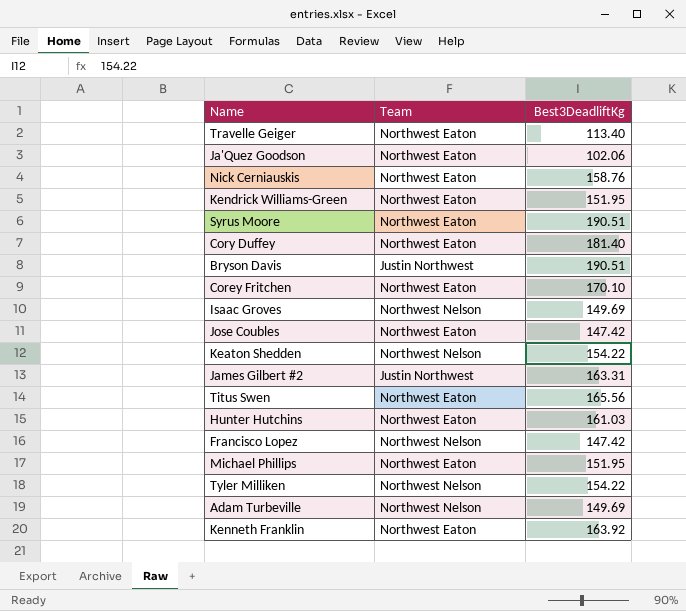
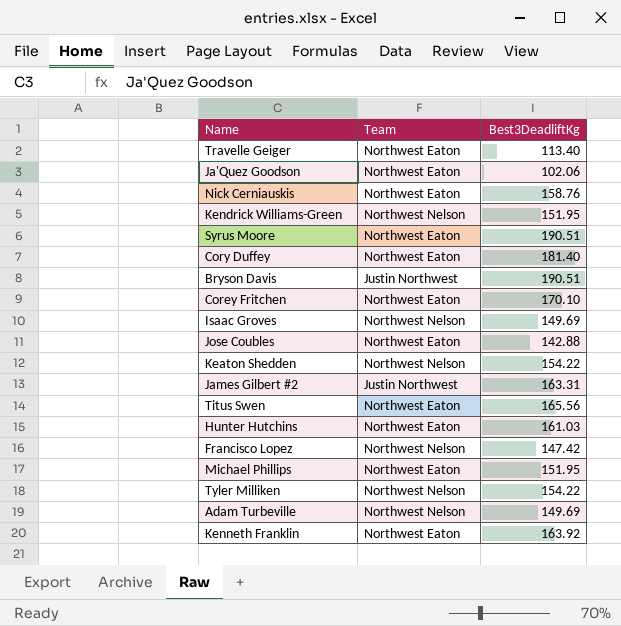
Kendrick Williams-Green | Team: Northwest Eaton -> Northwest Nelson
Jose Coubles | Best3DeadliftKg: 147.42 -> 142.88

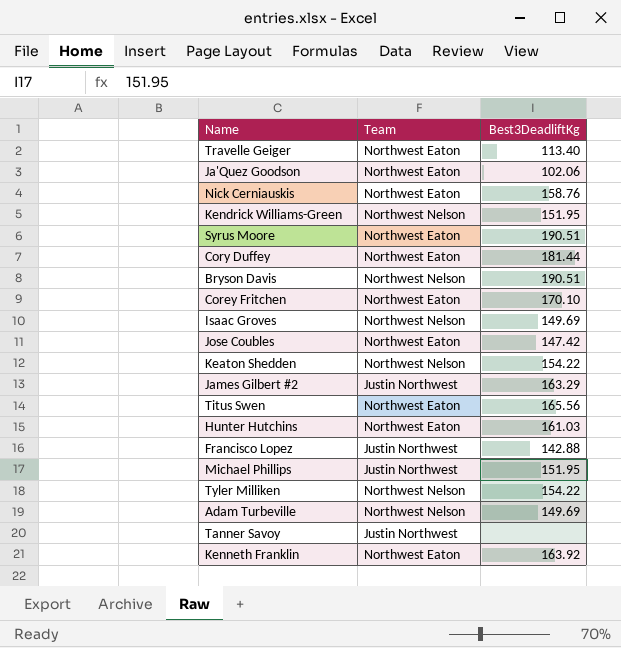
Cory Duffey | Best3DeadliftKg: 181.40 -> 181.44
Bryson Davis | Team: Justin Northwest -> Northwest Nelson
Jose Coubles | Best3DeadliftKg: 142.88 -> 147.42
James Gilbert #2 | Best3DeadliftKg: 163.31 -> 163.29
Francisco Lopez | Team: Northwest Nelson -> Justin Northwest
Francisco Lopez | Best3DeadliftKg: 147.42 -> 142.88
Michael Phillips | Team: Northwest Eaton -> Justin Northwest
row Tanner Savoy: none -> Justin Northwest | none

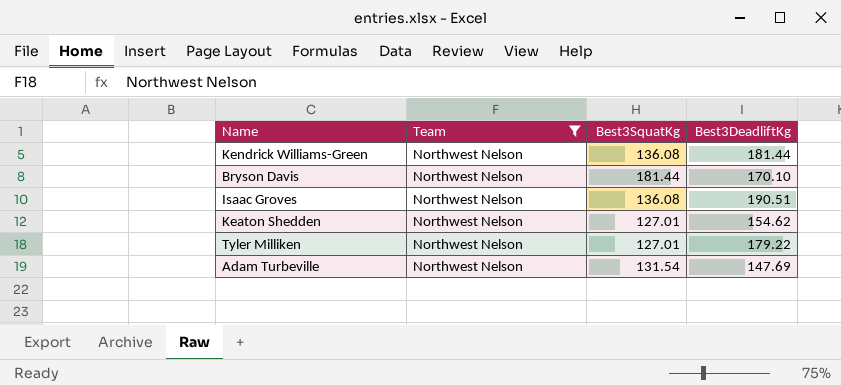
filter: none -> Team = Northwest Nelson
column Best3SquatKg | position: none -> 3
Kendrick Williams-Green | Best3DeadliftKg: 151.95 -> 181.44
Bryson Davis | Best3DeadliftKg: 190.51 -> 170.10
Isaac Groves | Best3DeadliftKg: 149.69 -> 190.51
Keaton Shedden | Best3DeadliftKg: 154.22 -> 154.62
Tyler Milliken | Best3DeadliftKg: 154.22 -> 179.22
Adam Turbeville | Best3DeadliftKg: 149.69 -> 147.69

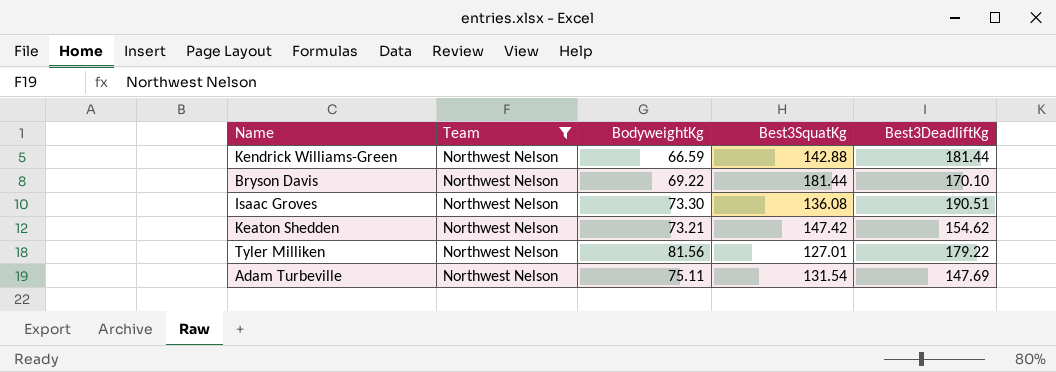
column BodyweightKg | position: none -> 3
Kendrick Williams-Green | Best3SquatKg: 136.08 -> 142.88
Keaton Shedden | Best3SquatKg: 127.01 -> 147.42

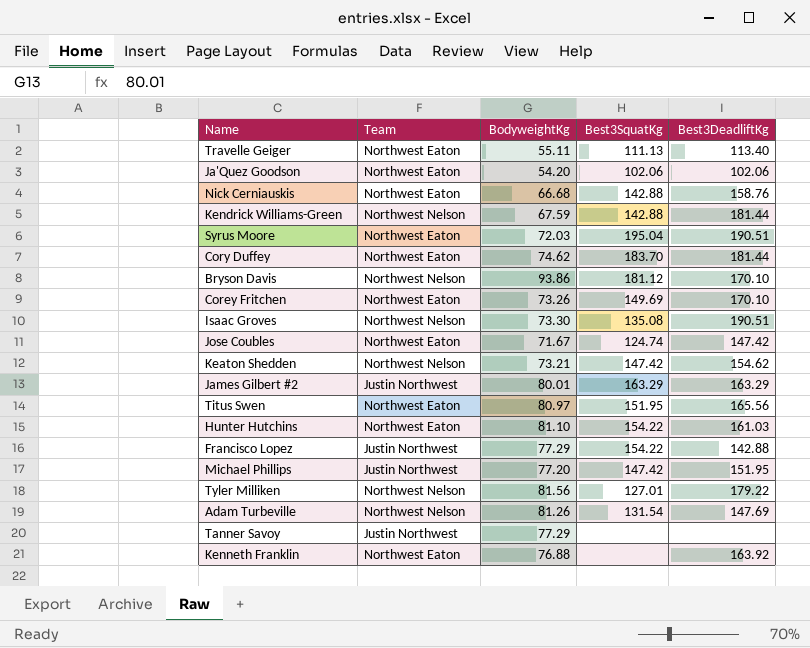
filter: Team = Northwest Nelson -> none
Kendrick Williams-Green | BodyweightKg: 66.59 -> 67.59
Bryson Davis | BodyweightKg: 69.22 -> 93.86
Bryson Davis | Best3SquatKg: 181.44 -> 181.12
Isaac Groves | Best3SquatKg: 136.08 -> 135.08
Adam Turbeville | BodyweightKg: 75.11 -> 81.26

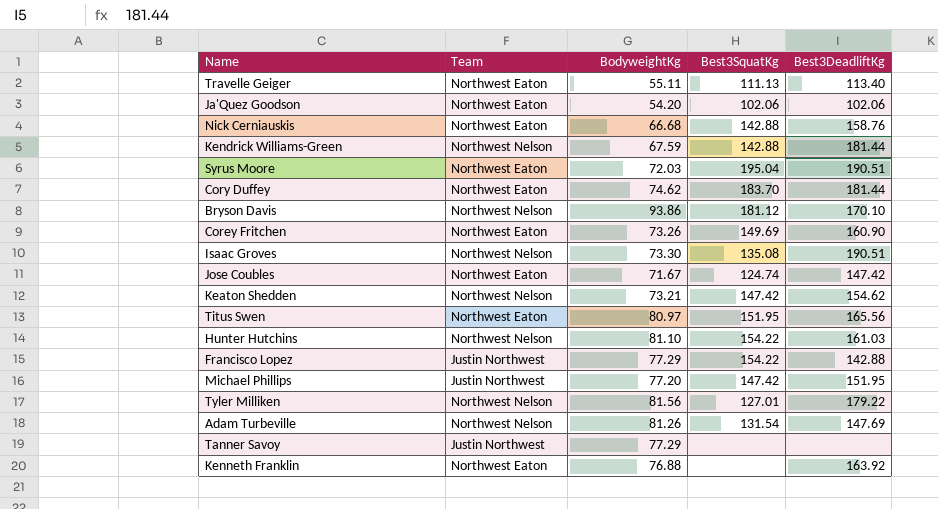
row James Gilbert #2: Justin Northwest | 80.01 | 163.29 | 163.29 -> none
Corey Fritchen | Best3DeadliftKg: 170.10 -> 160.90
Hunter Hutchins | Team: Northwest Eaton -> Northwest Nelson

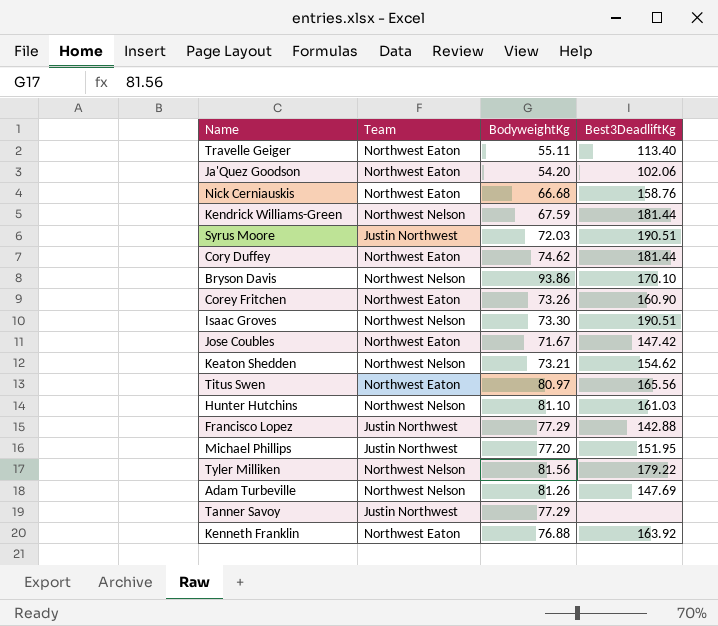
column Best3SquatKg | position: 4 -> none
Syrus Moore | Team: Northwest Eaton -> Justin Northwest

